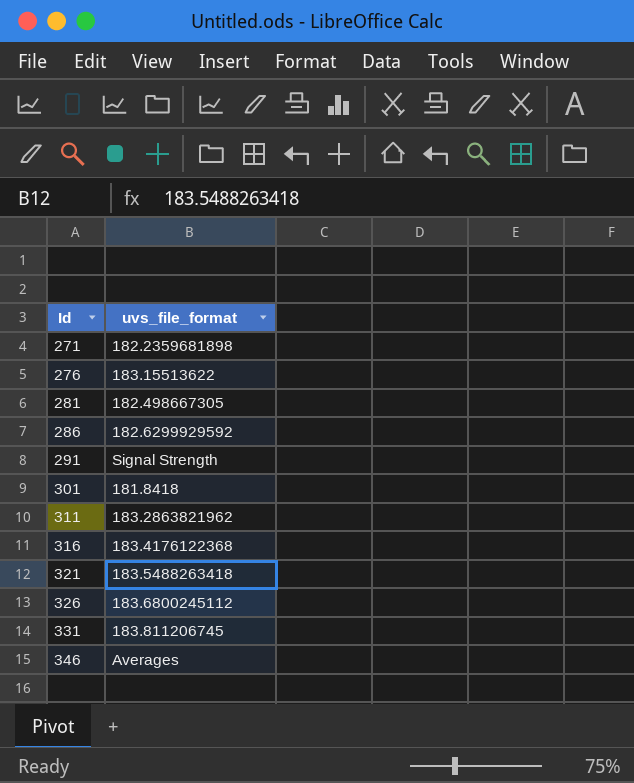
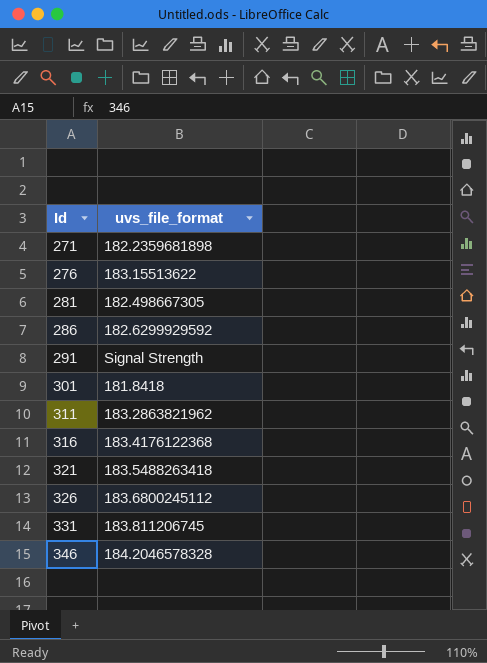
346 | uvs_file_format: Averages -> 184.2046578328

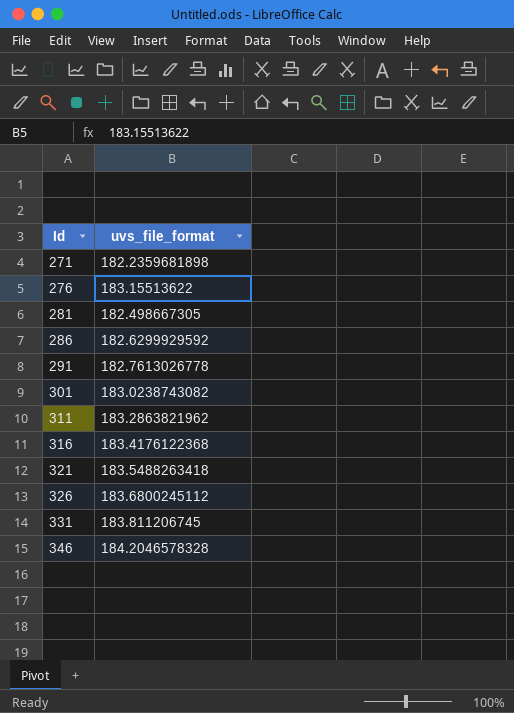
291 | uvs_file_format: Signal Strength -> 182.7613026778
301 | uvs_file_format: 181.8418 -> 183.0238743082

